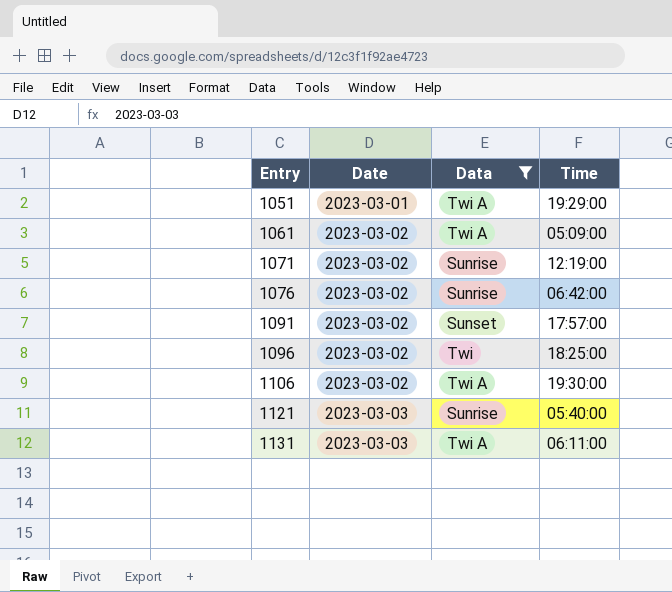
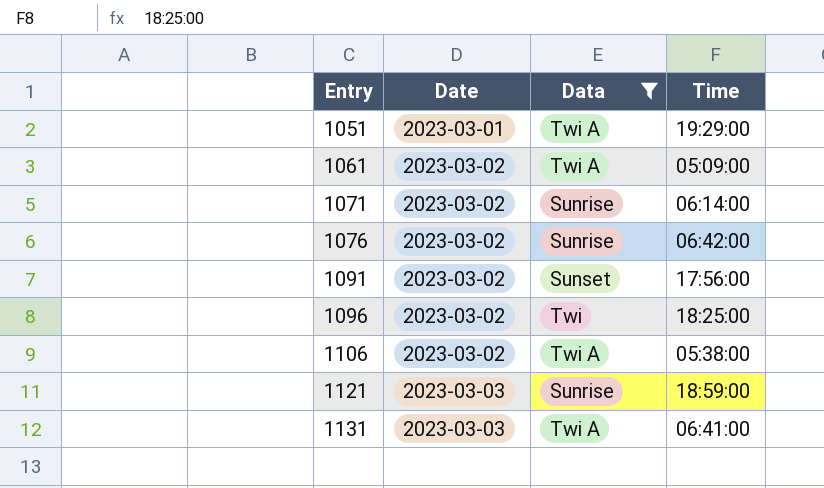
1071 | Time: 12:19:00 -> 06:14:00
1091 | Time: 17:57:00 -> 17:56:00
1106 | Time: 19:30:00 -> 05:38:00
1121 | Time: 05:40:00 -> 18:59:00
1131 | Time: 06:11:00 -> 06:41:00

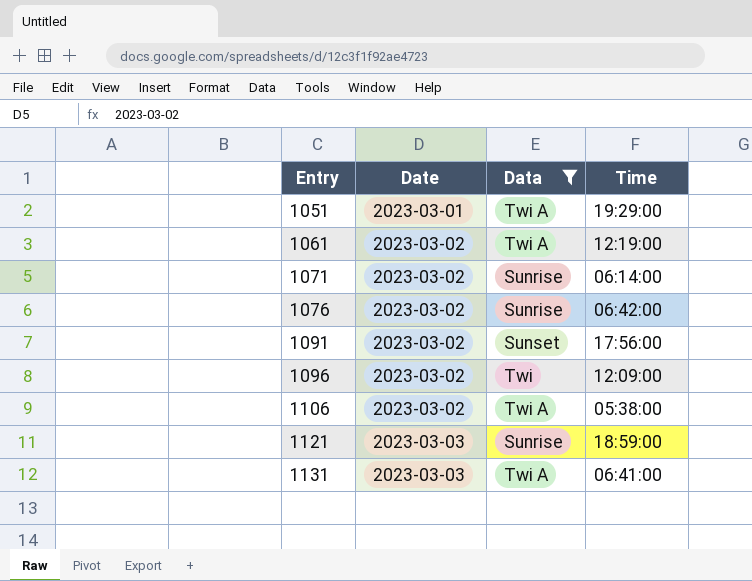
1061 | Time: 05:09:00 -> 12:19:00
1096 | Time: 18:25:00 -> 12:09:00

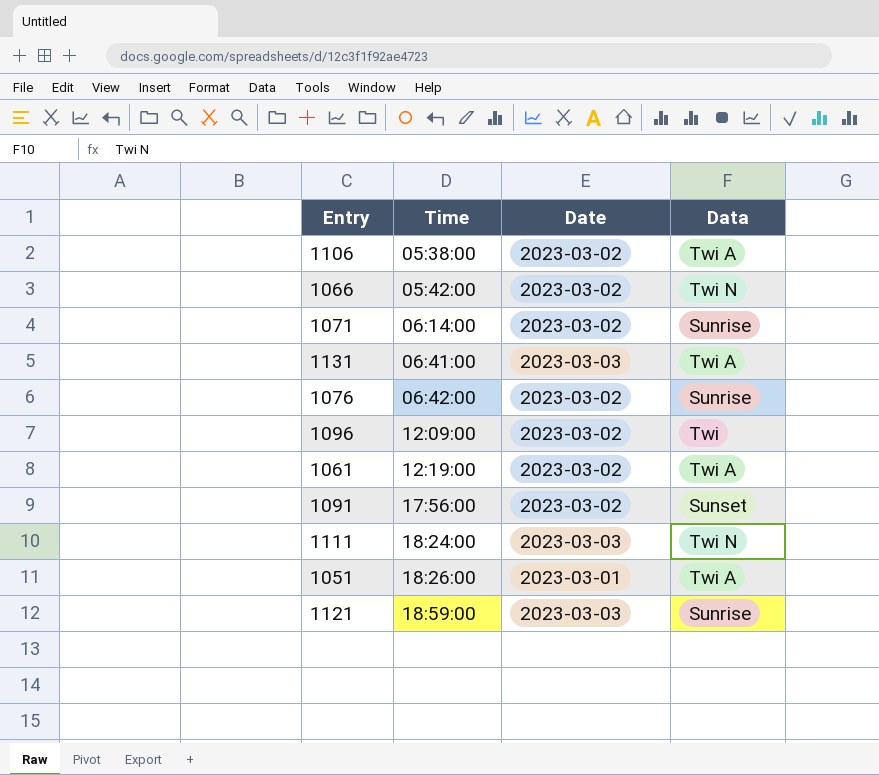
filter: Data != Twi N -> none
row order: Entry ascending -> Time ascending
column Time | position: 4 -> 2
1051 | Time: 19:29:00 -> 18:26:00

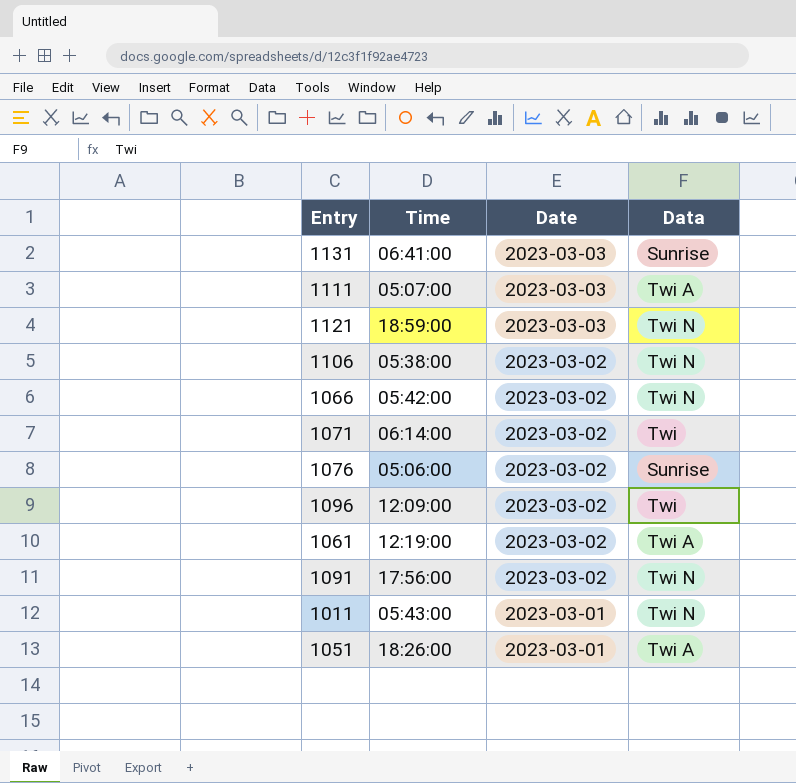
row order: Time ascending -> Date descending
1131 | Data: Twi A -> Sunrise
1111 | Time: 18:24:00 -> 05:07:00
1111 | Data: Twi N -> Twi A
1121 | Data: Sunrise -> Twi N
1106 | Data: Twi A -> Twi N
1071 | Data: Sunrise -> Twi
1076 | Time: 06:42:00 -> 05:06:00
1091 | Data: Sunset -> Twi N
row 1011: none -> 05:43:00 | 2023-03-01 | Twi N

